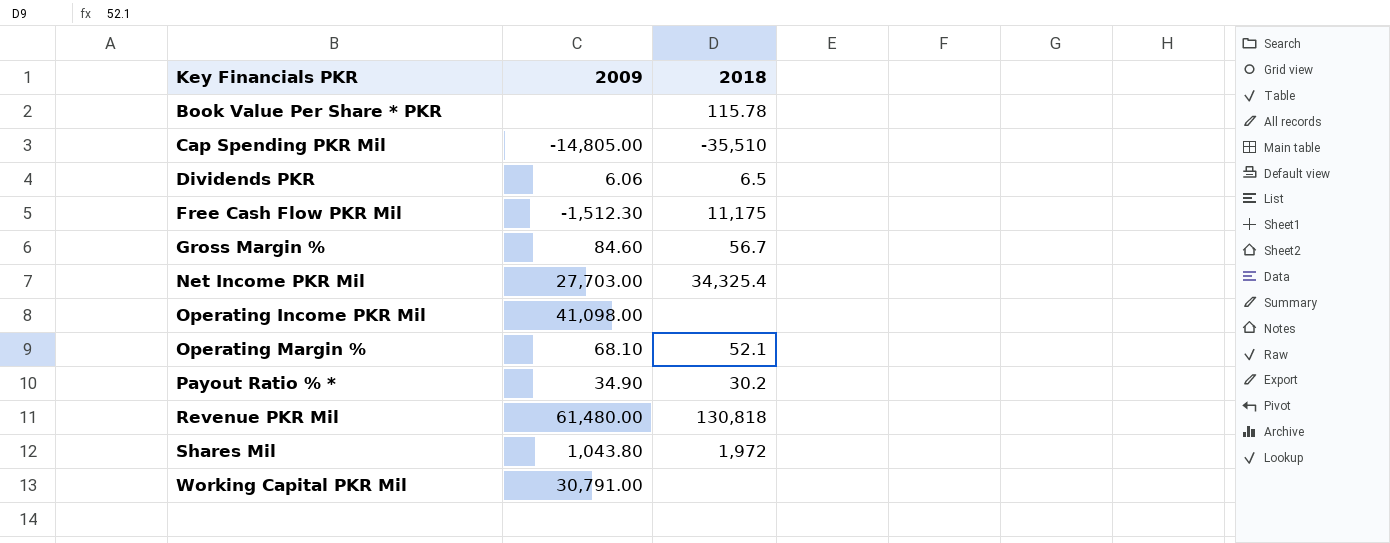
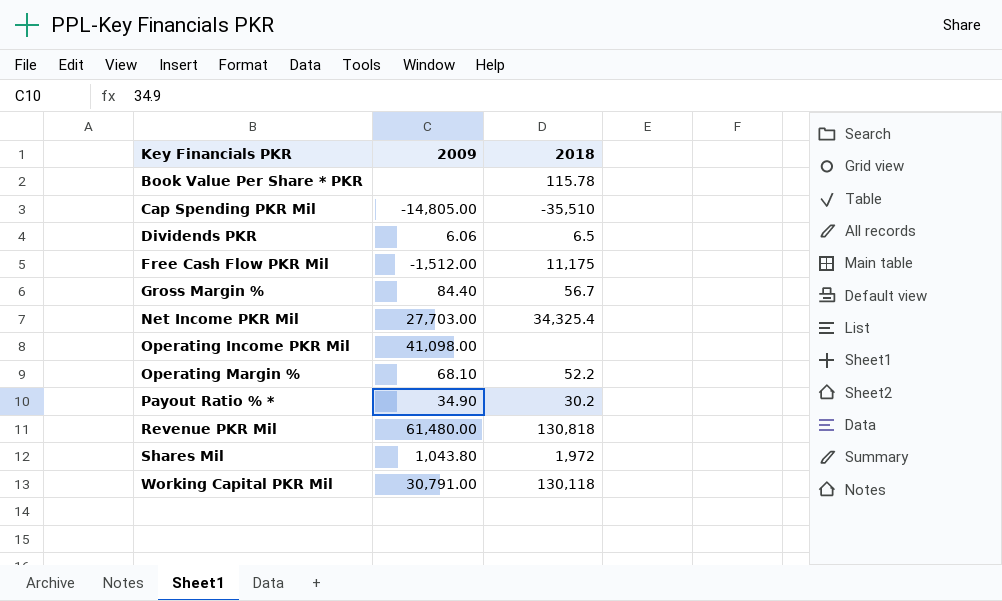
Free Cash Flow PKR Mil | 2009: -1,512.30 -> -1,512.00
Gross Margin % | 2009: 84.60 -> 84.40
Operating Margin % | 2018: 52.1 -> 52.2
Working Capital PKR Mil | 2018: none -> 130,118

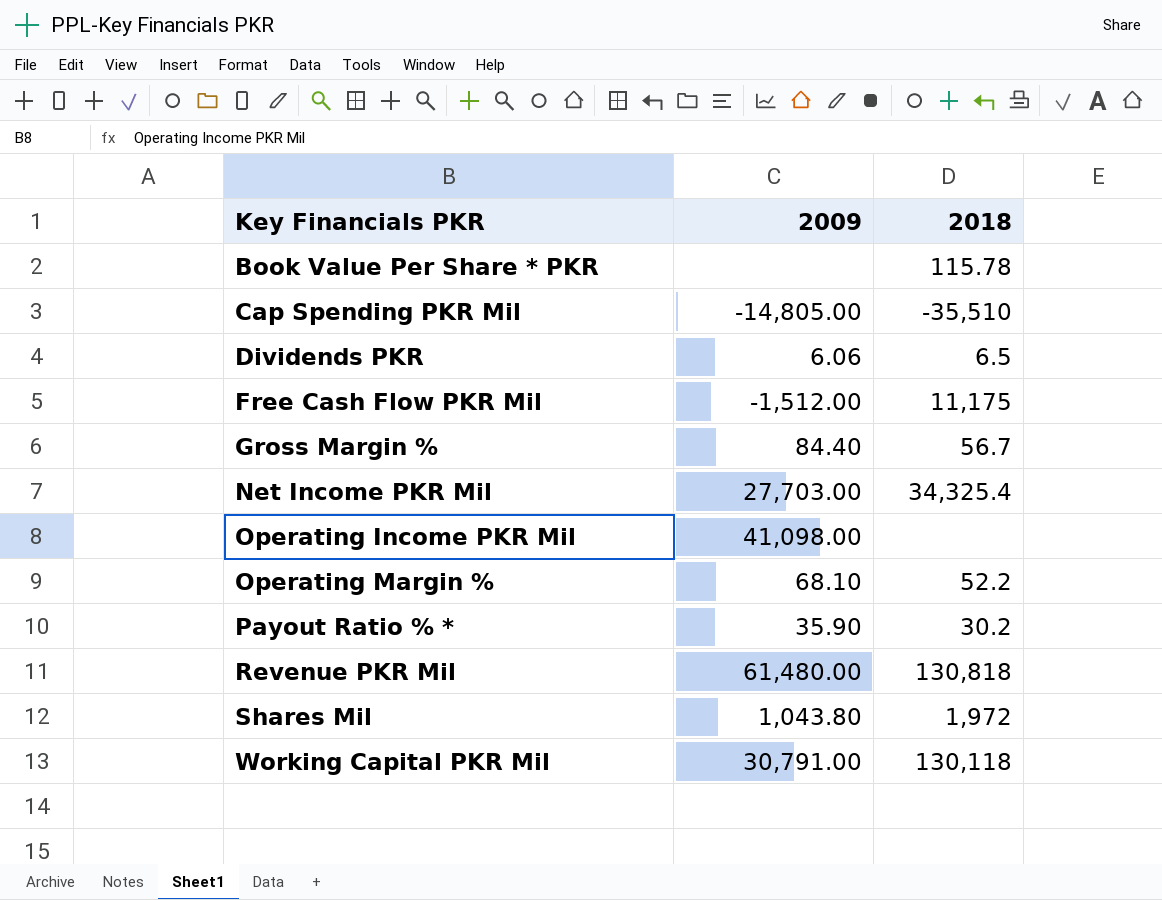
Payout Ratio % * | 2009: 34.90 -> 35.90

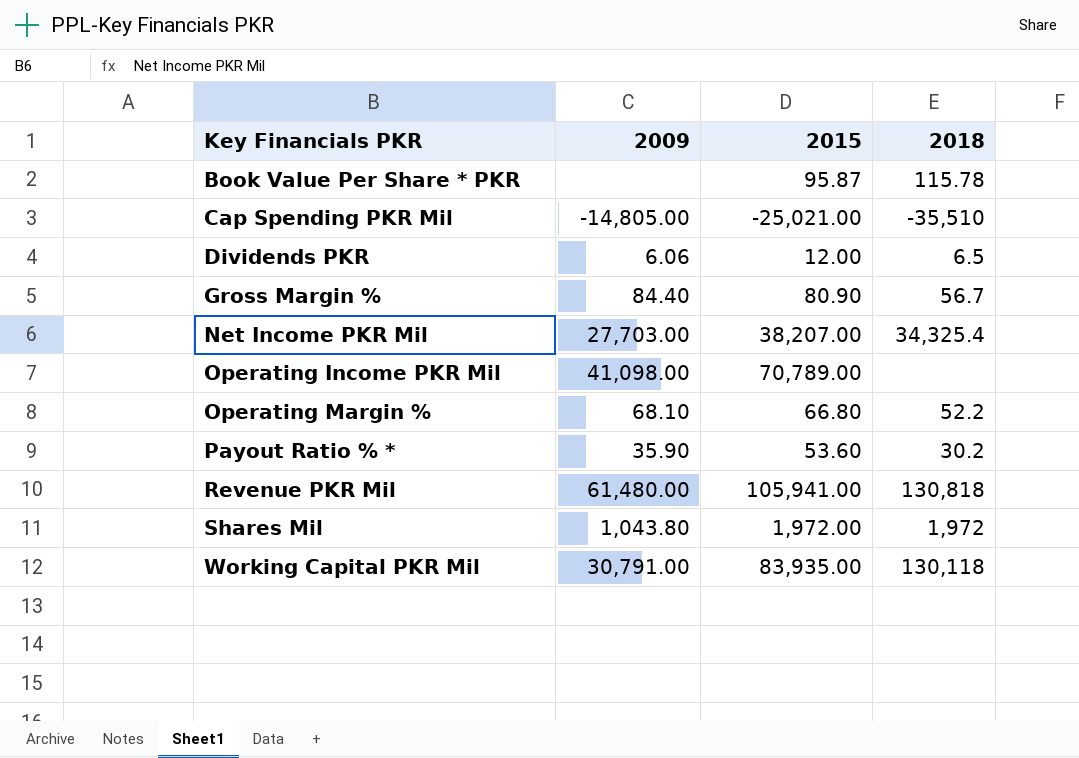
column 2015 | position: none -> 3
row Free Cash Flow PKR Mil: -1,512.00 | 11,175 -> none

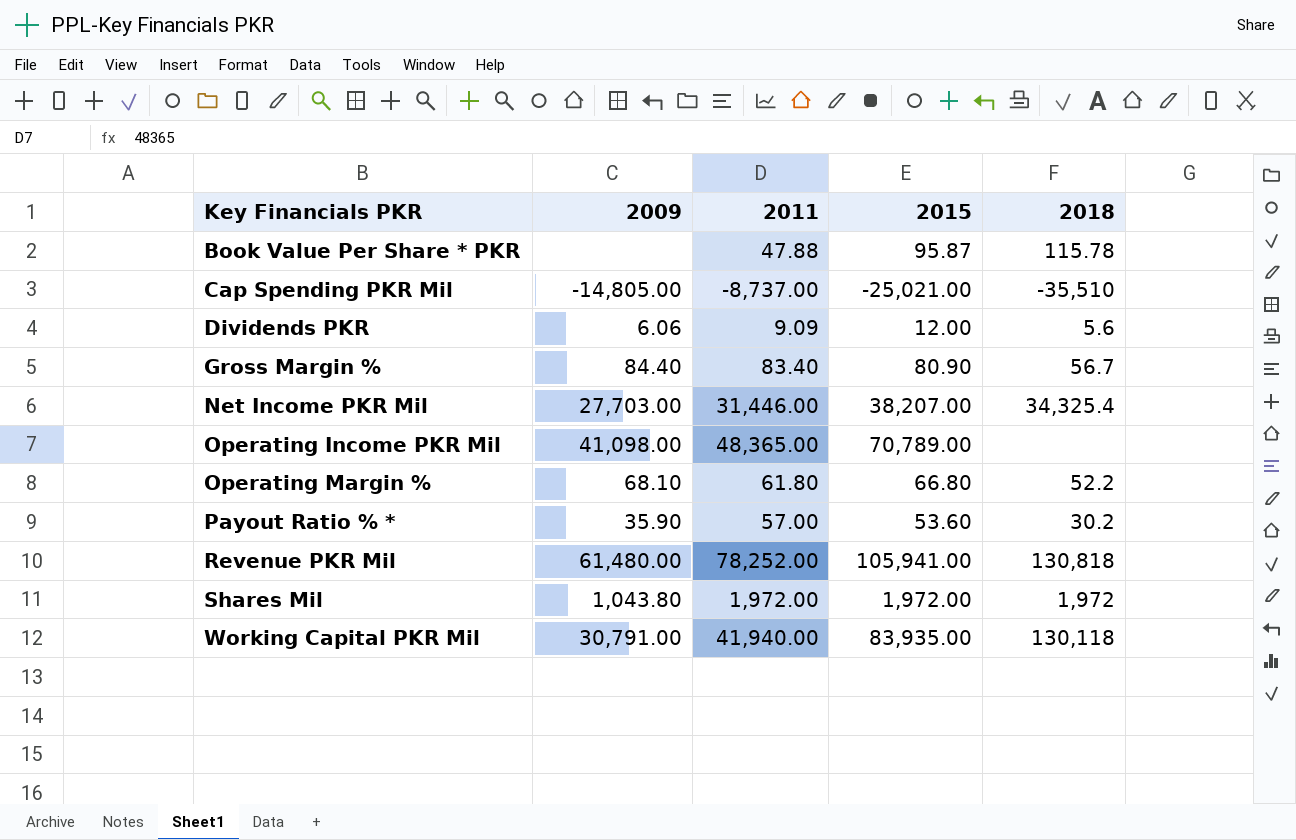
column 2011 | position: none -> 3
Dividends PKR | 2018: 6.5 -> 5.6

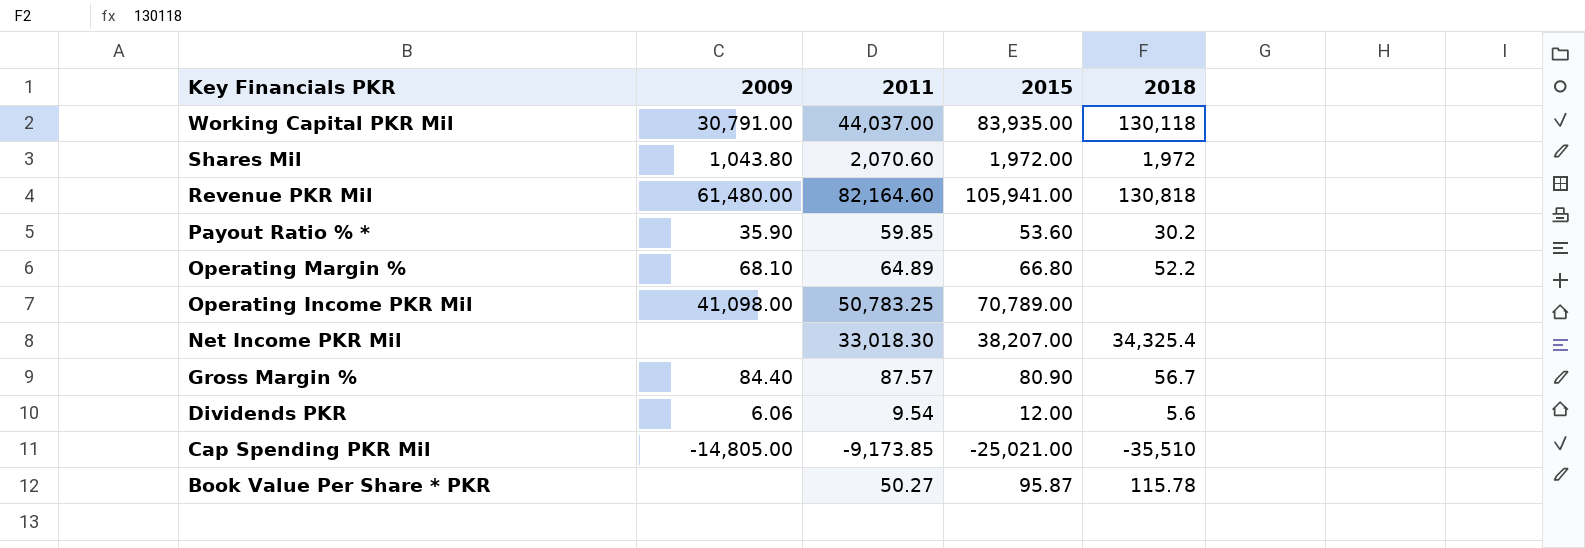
row order: Key Financials PKR ascending -> Key Financials PKR descending
Working Capital PKR Mil | 2011: 41,940.00 -> 44,037.00
Shares Mil | 2011: 1,972.00 -> 2,070.60
Revenue PKR Mil | 2011: 78,252.00 -> 82,164.60
Payout Ratio % * | 2011: 57.00 -> 59.85
Operating Margin % | 2011: 61.80 -> 64.89
Operating Income PKR Mil | 2011: 48,365.00 -> 50,783.25
Net Income PKR Mil | 2009: 27,703.00 -> none
Net Income PKR Mil | 2011: 31,446.00 -> 33,018.30
Gross Margin % | 2011: 83.40 -> 87.57
Dividends PKR | 2011: 9.09 -> 9.54
Cap Spending PKR Mil | 2011: -8,737.00 -> -9,173.85
Book Value Per Share * PKR | 2011: 47.88 -> 50.27

